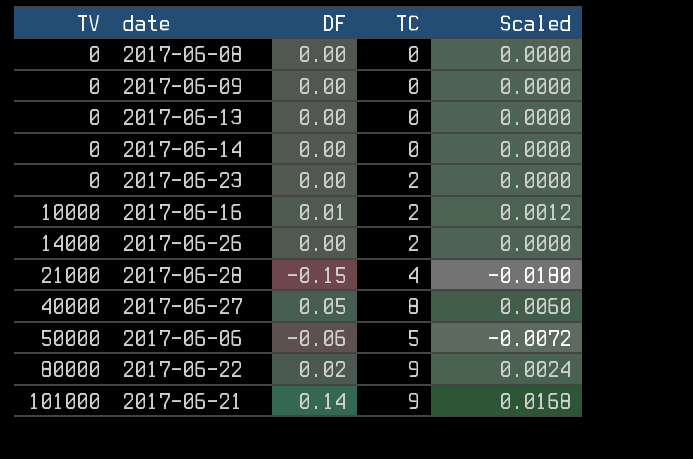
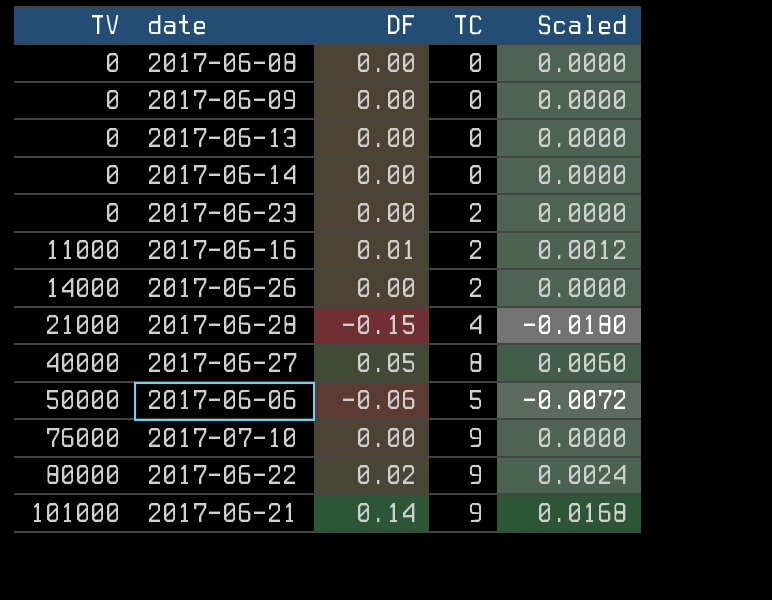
2017-06-16 | TV: 10000 -> 11000
row 2017-07-10: none -> 76000 | 0.00 | 9 | 0.0000

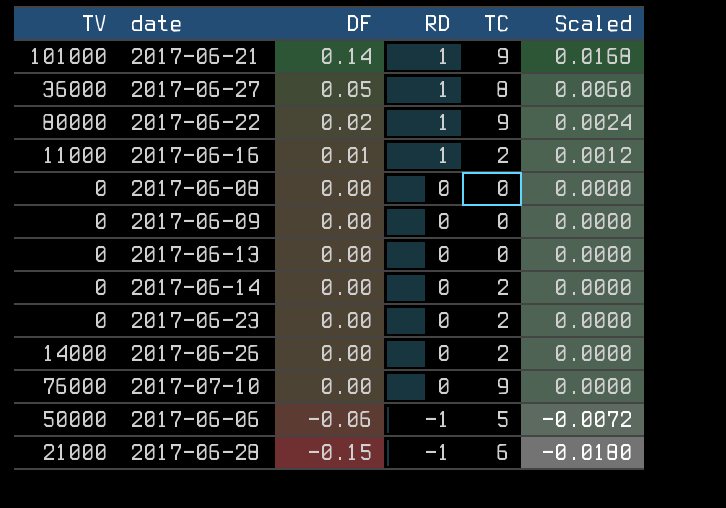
row order: TV ascending -> DF descending
column RD | position: none -> 4
2017-06-27 | TV: 40000 -> 36000
2017-06-14 | TC: 0 -> 2
2017-06-28 | TC: 4 -> 6

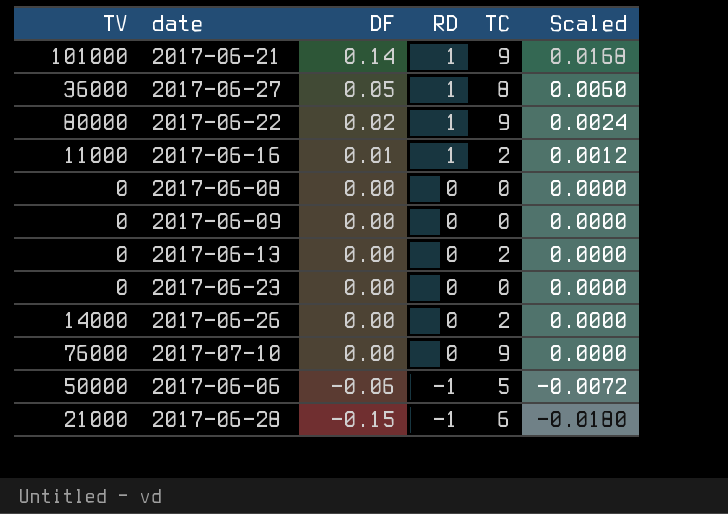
row 2017-06-14: 0 | 0.00 | 0 | 2 | 0.0000 -> none
2017-06-13 | TC: 0 -> 2
2017-06-23 | TC: 2 -> 0

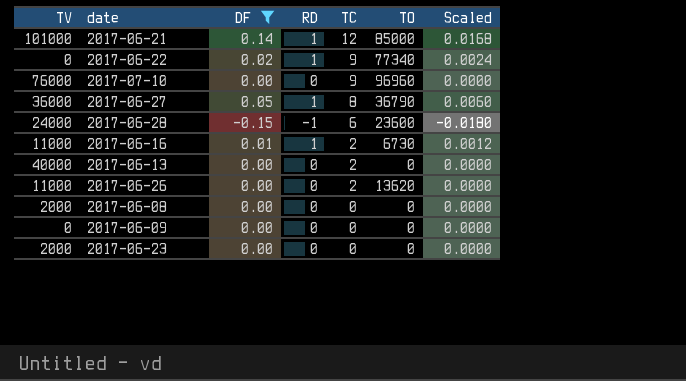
filter: none -> DF != -0.06
row order: DF descending -> TC descending
column TO | position: none -> 6
2017-06-21 | TC: 9 -> 12
2017-06-22 | TV: 80000 -> 0
2017-06-28 | TV: 21000 -> 24000
2017-06-13 | TV: 0 -> 40000
2017-06-26 | TV: 14000 -> 11000
2017-06-08 | TV: 0 -> 2000
2017-06-23 | TV: 0 -> 2000

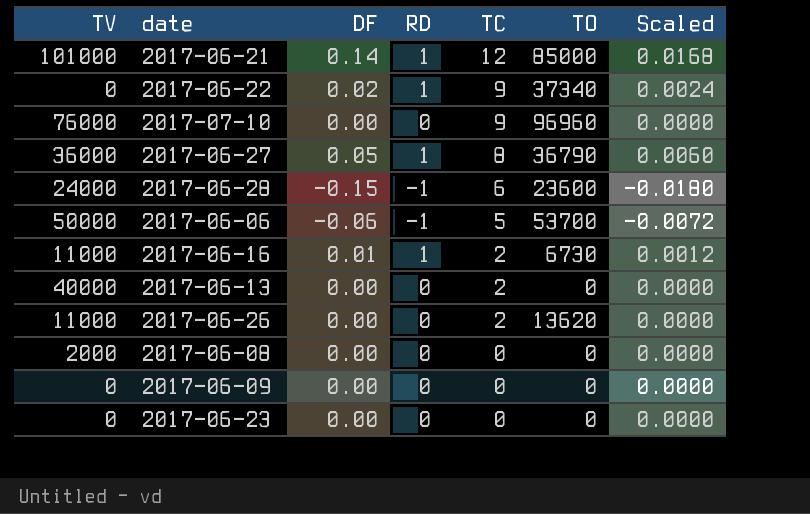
filter: DF != -0.06 -> none
2017-06-22 | TO: 77340 -> 37340
2017-06-23 | TV: 2000 -> 0

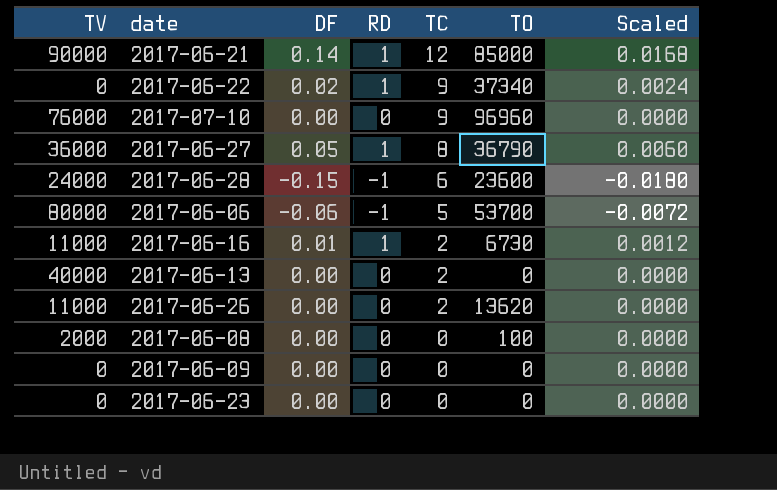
2017-06-21 | TV: 101000 -> 90000
2017-06-06 | TV: 50000 -> 80000
2017-06-08 | TO: 0 -> 100

